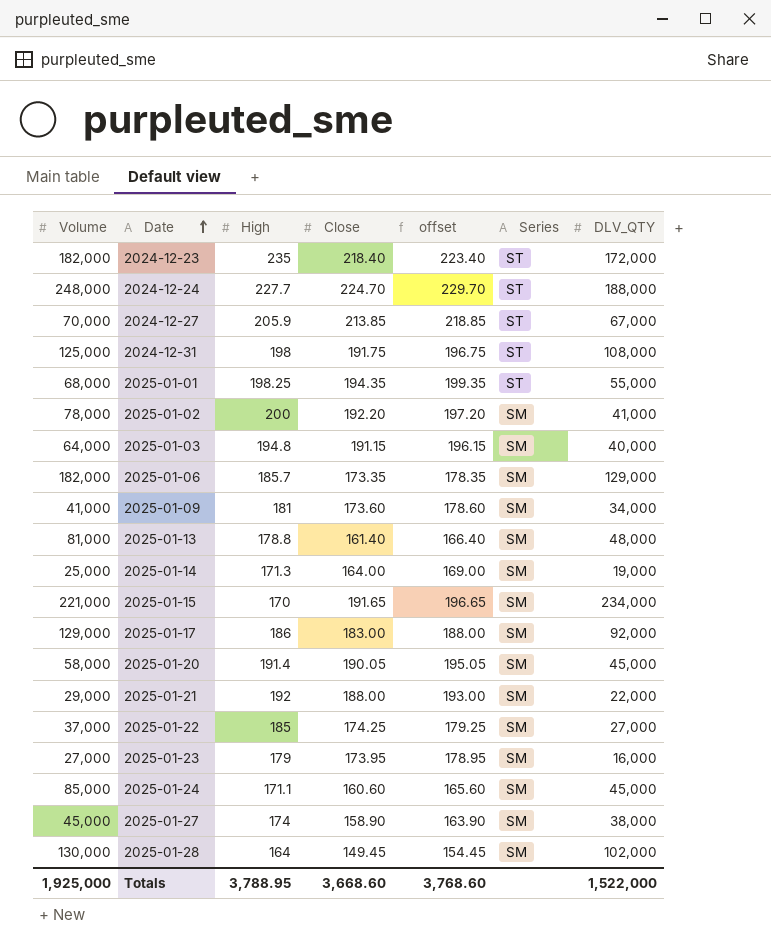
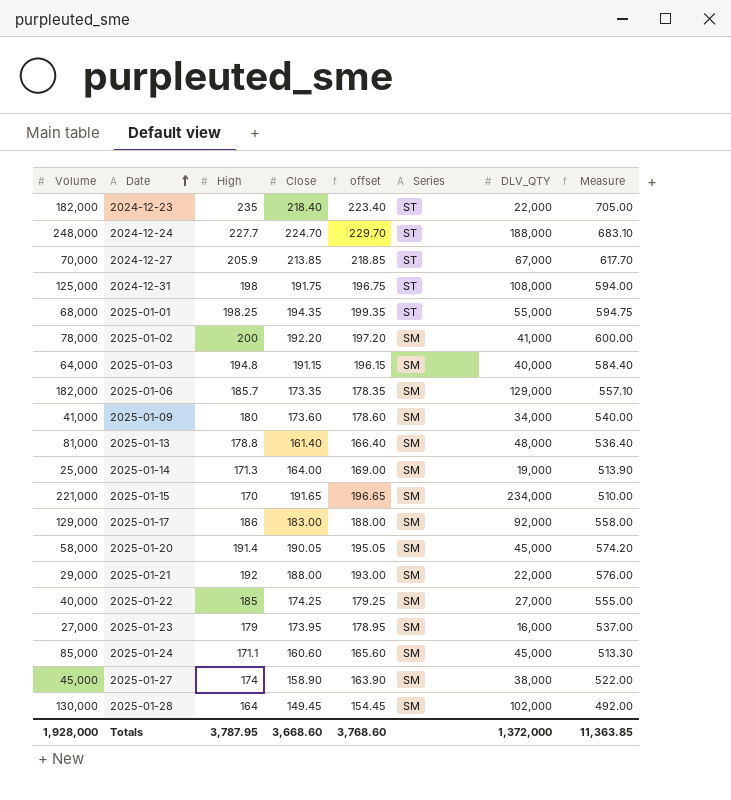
column Measure | formula: none -> [High] * 3
2024-12-23 | DLV_QTY: 172,000 -> 22,000
2025-01-09 | High: 181 -> 180
2025-01-22 | Volume: 37,000 -> 40,000
Totals | Volume: 1,925,000 -> 1,928,000
Totals | High: 3,788.95 -> 3,787.95
Totals | DLV_QTY: 1,522,000 -> 1,372,000

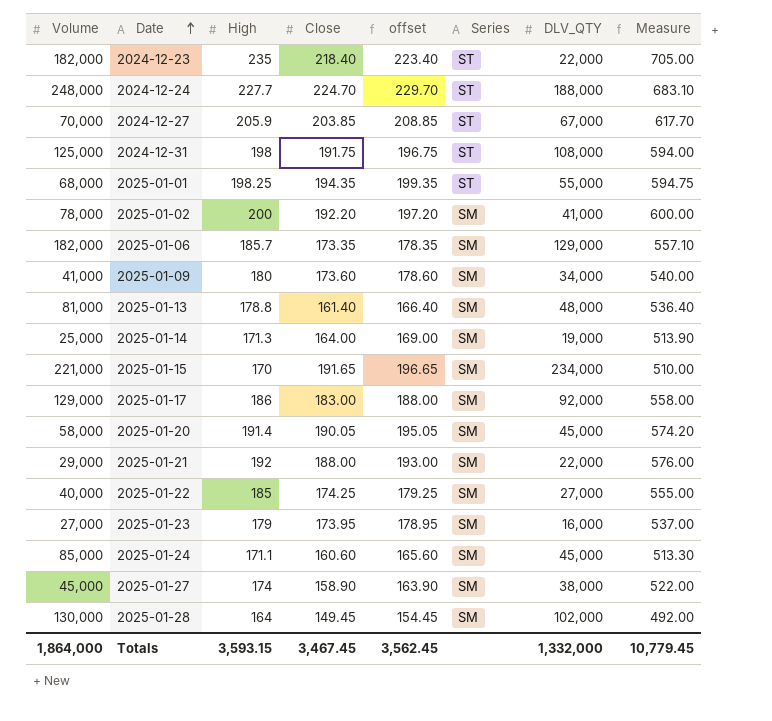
row 2025-01-03: 64,000 | 194.8 | 191.15 | 196.15 | SM | 40,000 | 584.40 -> none
2024-12-27 | Close: 213.85 -> 203.85
2024-12-27 | offset: 218.85 -> 208.85
Totals | Volume: 1,928,000 -> 1,864,000
Totals | High: 3,787.95 -> 3,593.15
Totals | Close: 3,668.60 -> 3,467.45
Totals | offset: 3,768.60 -> 3,562.45
Totals | DLV_QTY: 1,372,000 -> 1,332,000
Totals | Measure: 11,363.85 -> 10,779.45

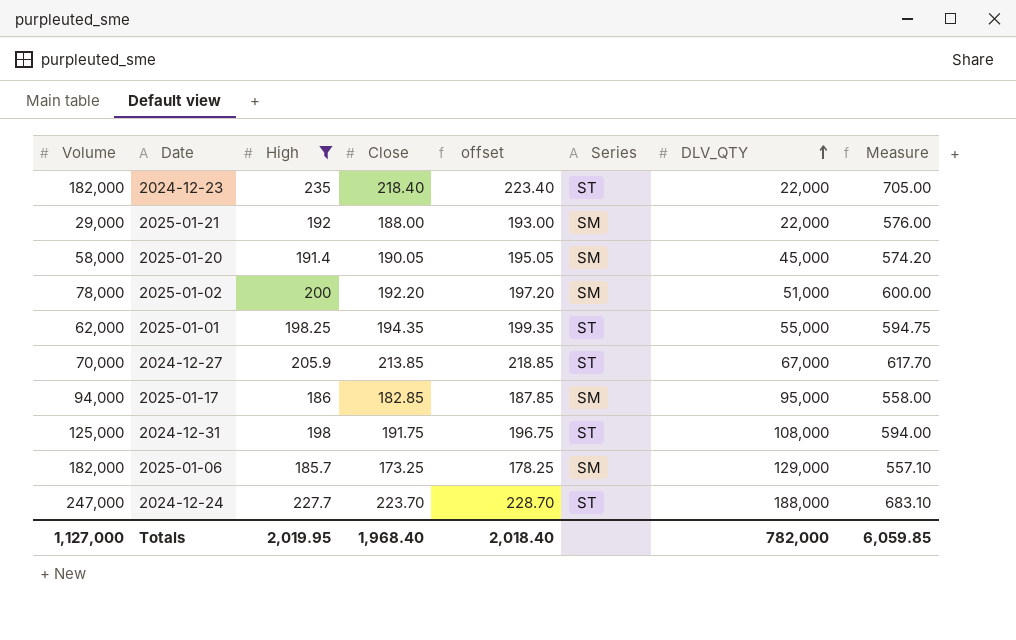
filter: none -> High >= 185.7
row order: Date ascending -> DLV_QTY ascending
2025-01-02 | DLV_QTY: 41,000 -> 51,000
2025-01-01 | Volume: 68,000 -> 62,000
2024-12-27 | Close: 203.85 -> 213.85
2024-12-27 | offset: 208.85 -> 218.85
2025-01-17 | Volume: 129,000 -> 94,000
2025-01-17 | Close: 183.00 -> 182.85
2025-01-17 | offset: 188.00 -> 187.85
2025-01-17 | DLV_QTY: 92,000 -> 95,000
2025-01-06 | Close: 173.35 -> 173.25
2025-01-06 | offset: 178.35 -> 178.25
2024-12-24 | Volume: 248,000 -> 247,000
2024-12-24 | Close: 224.70 -> 223.70
2024-12-24 | offset: 229.70 -> 228.70
Totals | Volume: 1,864,000 -> 1,127,000
Totals | High: 3,593.15 -> 2,019.95
Totals | Close: 3,467.45 -> 1,968.40
Totals | offset: 3,562.45 -> 2,018.40
Totals | DLV_QTY: 1,332,000 -> 782,000
Totals | Measure: 10,779.45 -> 6,059.85

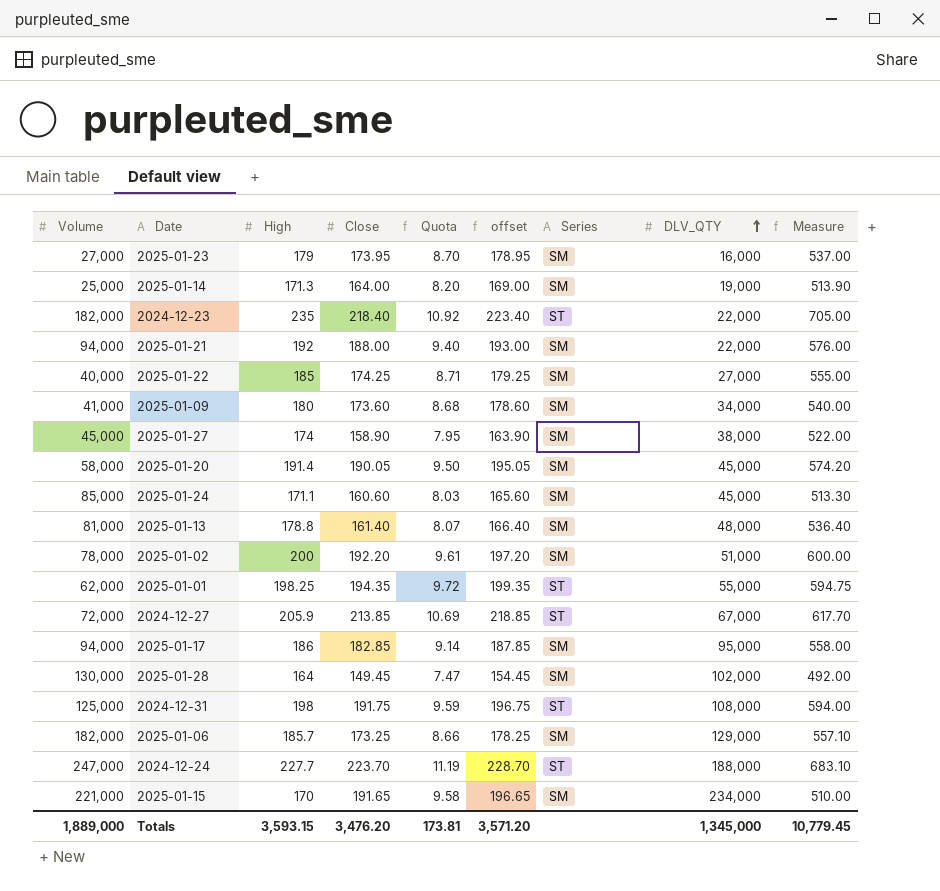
filter: High >= 185.7 -> none
column Quota | formula: none -> [Close] * 0.05
2025-01-21 | Volume: 29,000 -> 94,000
2024-12-27 | Volume: 70,000 -> 72,000
Totals | Volume: 1,127,000 -> 1,889,000
Totals | High: 2,019.95 -> 3,593.15
Totals | Close: 1,968.40 -> 3,476.20
Totals | offset: 2,018.40 -> 3,571.20
Totals | DLV_QTY: 782,000 -> 1,345,000
Totals | Measure: 6,059.85 -> 10,779.45

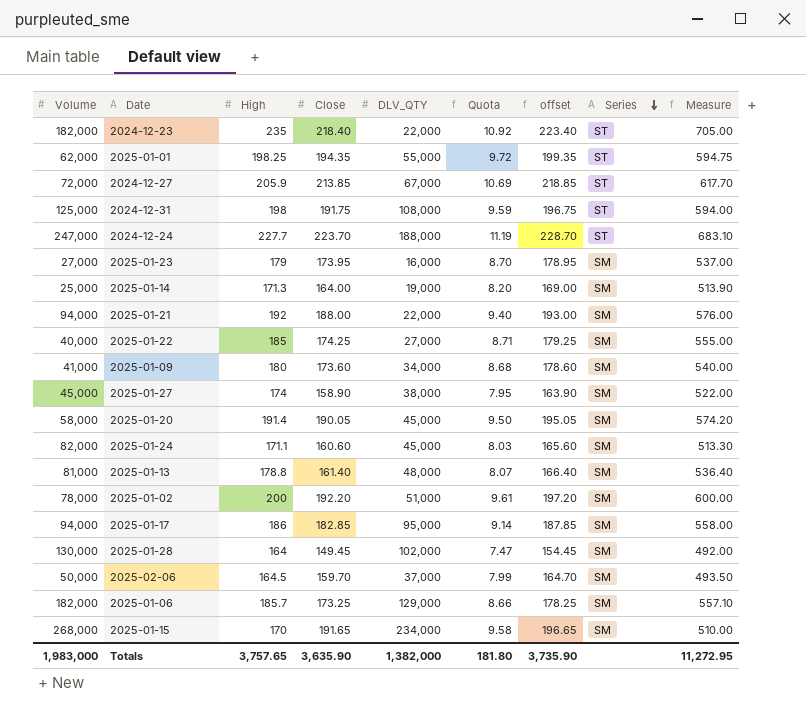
row order: DLV_QTY ascending -> Series descending
column DLV_QTY | position: 8 -> 5
2025-01-24 | Volume: 85,000 -> 82,000
row 2025-02-06: none -> 50,000 | 164.5 | 159.70 | 37,000 | 7.99 | 164.70 | SM | 493.50
2025-01-15 | Volume: 221,000 -> 268,000
Totals | Volume: 1,889,000 -> 1,983,000
Totals | High: 3,593.15 -> 3,757.65
Totals | Close: 3,476.20 -> 3,635.90
Totals | DLV_QTY: 1,345,000 -> 1,382,000
Totals | Quota: 173.81 -> 181.80
Totals | offset: 3,571.20 -> 3,735.90
Totals | Measure: 10,779.45 -> 11,272.95

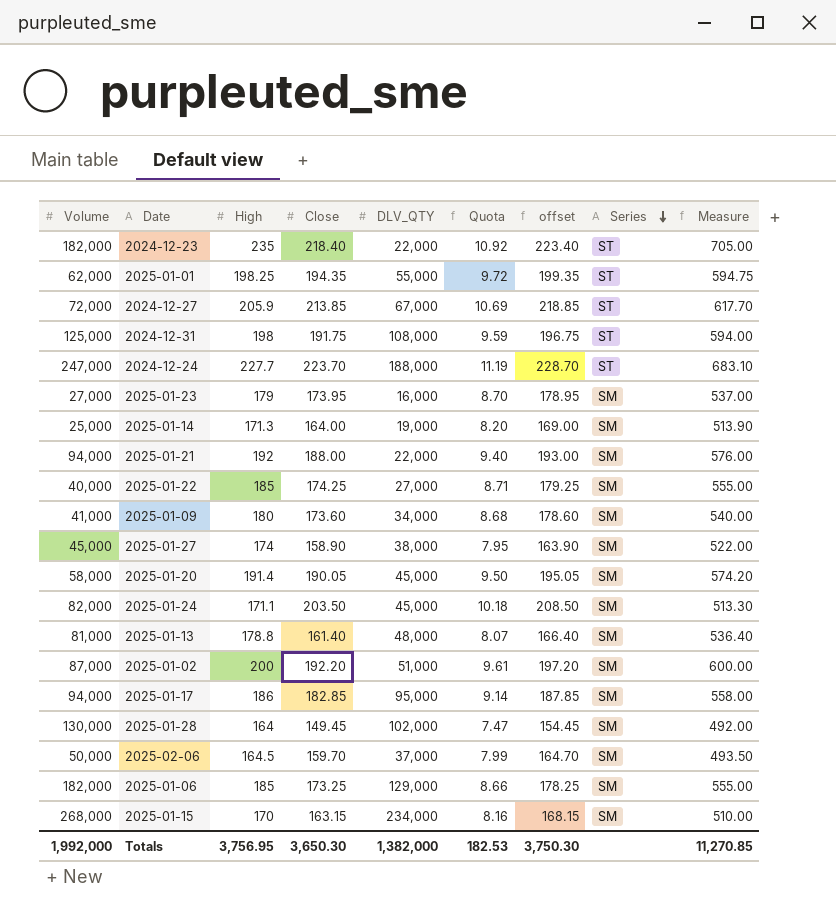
2025-01-24 | Close: 160.60 -> 203.50
2025-01-24 | Quota: 8.03 -> 10.18
2025-01-24 | offset: 165.60 -> 208.50
2025-01-02 | Volume: 78,000 -> 87,000
2025-01-06 | High: 185.7 -> 185
2025-01-06 | Measure: 557.10 -> 555.00
2025-01-15 | Close: 191.65 -> 163.15
2025-01-15 | Quota: 9.58 -> 8.16
2025-01-15 | offset: 196.65 -> 168.15
Totals | Volume: 1,983,000 -> 1,992,000
Totals | High: 3,757.65 -> 3,756.95
Totals | Close: 3,635.90 -> 3,650.30
Totals | Quota: 181.80 -> 182.53
Totals | offset: 3,735.90 -> 3,750.30
Totals | Measure: 11,272.95 -> 11,270.85

